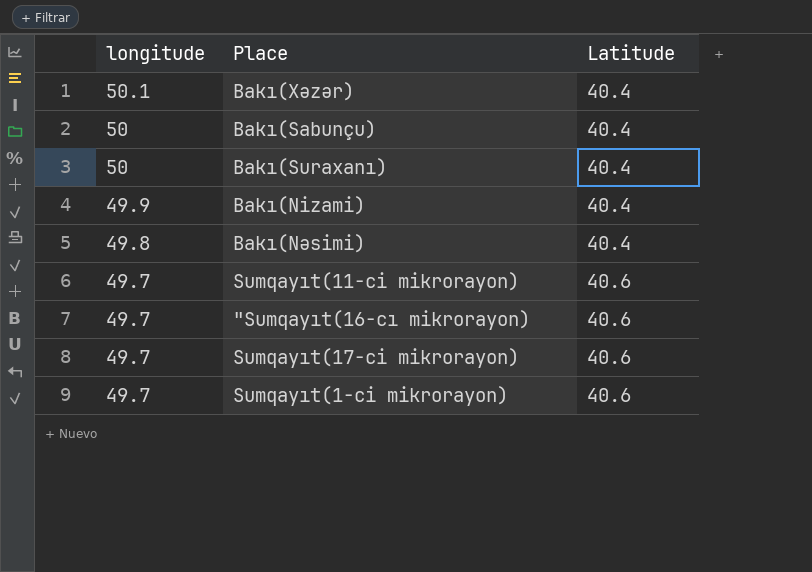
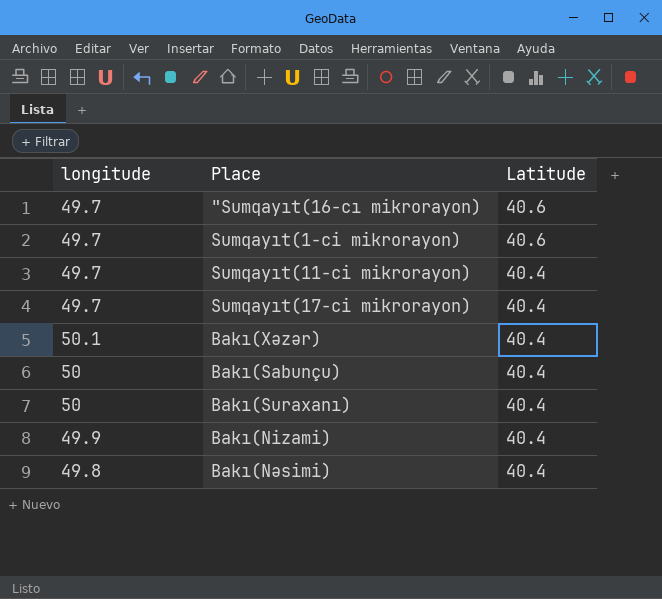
row order: longitude descending -> Latitude descending
Sumqayıt(11-ci mikrorayon) | Latitude: 40.6 -> 40.4
Sumqayıt(17-ci mikrorayon) | Latitude: 40.6 -> 40.4

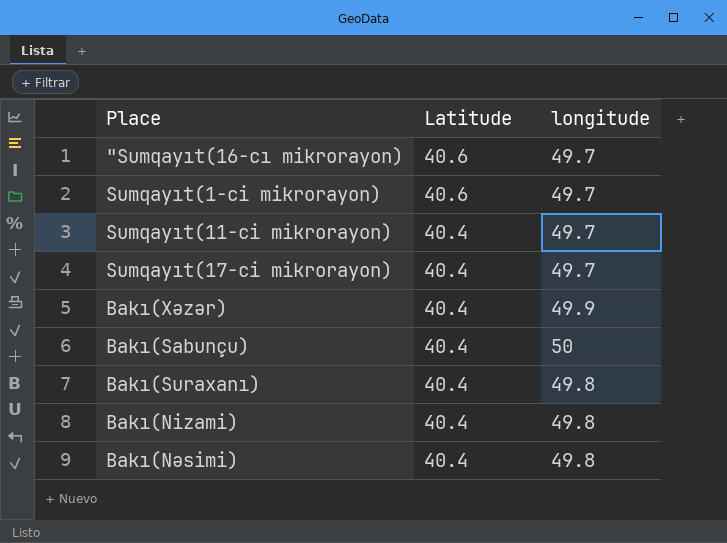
column longitude | position: 1 -> 3
Bakı(Xəzər) | longitude: 50.1 -> 49.9
Bakı(Suraxanı) | longitude: 50 -> 49.8
Bakı(Nizami) | longitude: 49.9 -> 49.8

